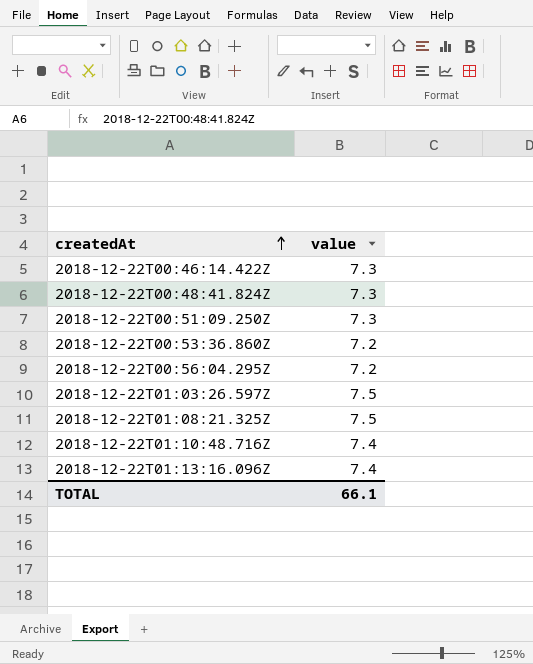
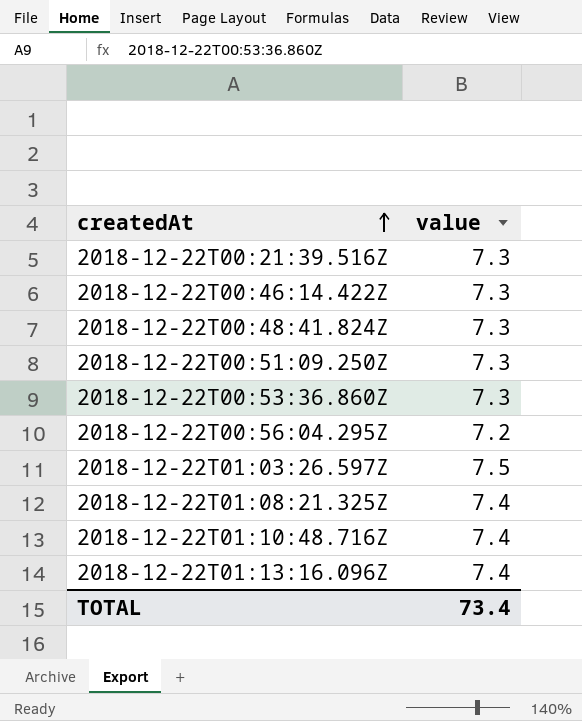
row 2018-12-22T00:21:39.516Z: none -> 7.3
2018-12-22T00:53:36.860Z | value: 7.2 -> 7.3
2018-12-22T01:08:21.325Z | value: 7.5 -> 7.4
TOTAL | value: 66.1 -> 73.4

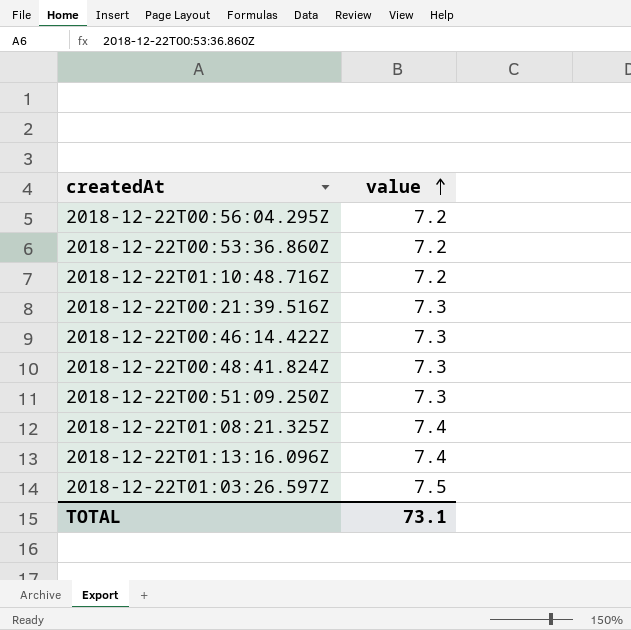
row order: createdAt ascending -> value ascending
2018-12-22T00:53:36.860Z | value: 7.3 -> 7.2
2018-12-22T01:10:48.716Z | value: 7.4 -> 7.2
TOTAL | value: 73.4 -> 73.1

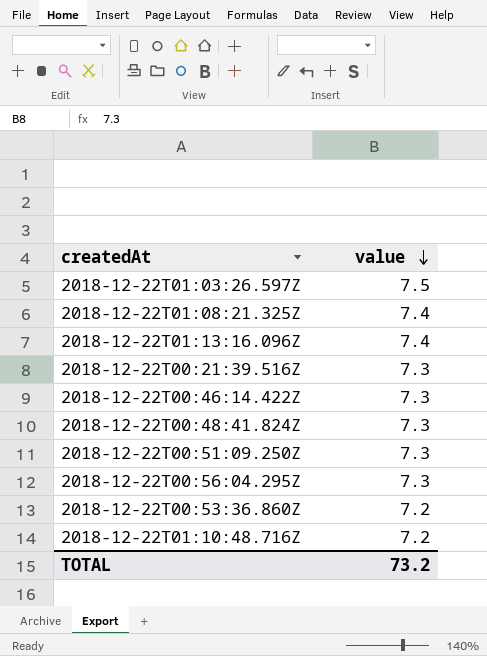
row order: value ascending -> value descending
2018-12-22T00:56:04.295Z | value: 7.2 -> 7.3
TOTAL | value: 73.1 -> 73.2

